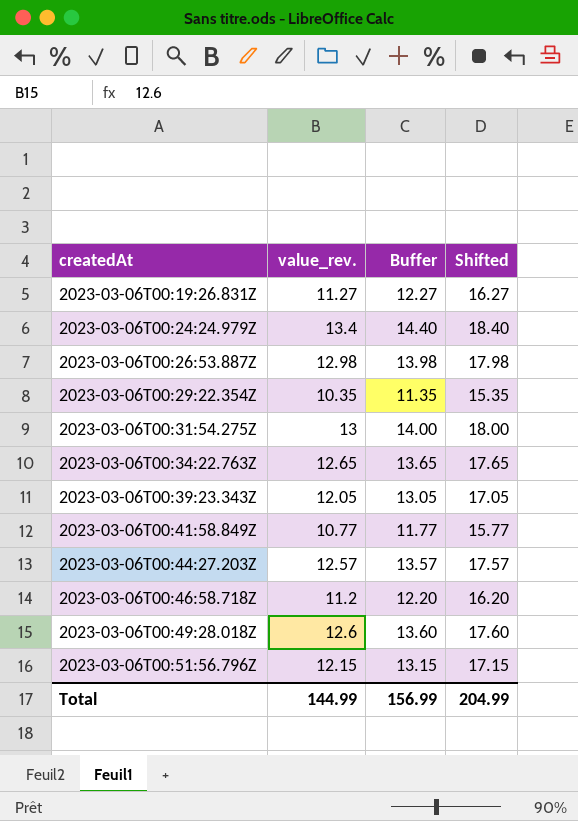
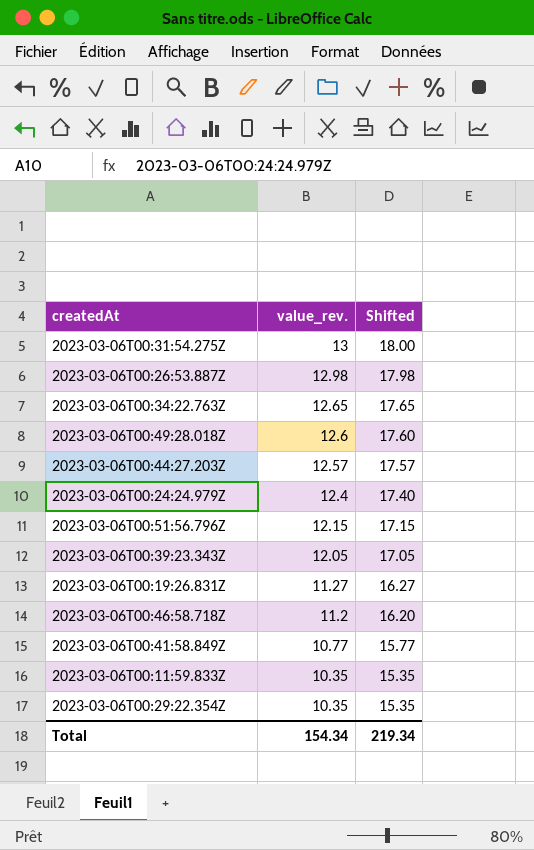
row order: createdAt ascending -> value_rev. descending
column Buffer | formula: [value_rev.] + 1 -> none
2023-03-06T00:24:24.979Z | value_rev.: 13.4 -> 12.4
2023-03-06T00:24:24.979Z | Shifted: 18.40 -> 17.40
row 2023-03-06T00:11:59.833Z: none -> 10.35 | 15.35
Total | value_rev.: 144.99 -> 154.34
Total | Shifted: 204.99 -> 219.34

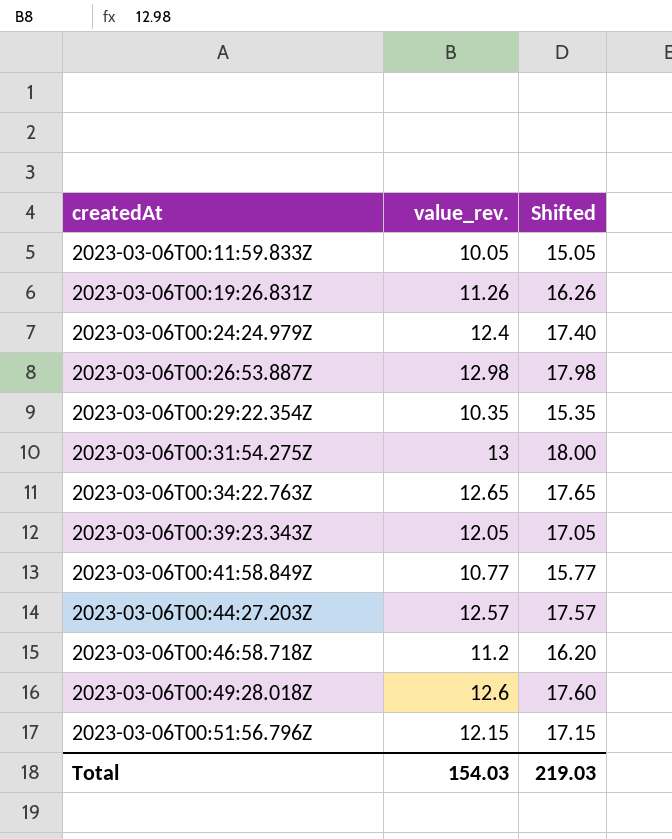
row order: value_rev. descending -> createdAt ascending
2023-03-06T00:11:59.833Z | value_rev.: 10.35 -> 10.05
2023-03-06T00:11:59.833Z | Shifted: 15.35 -> 15.05
2023-03-06T00:19:26.831Z | value_rev.: 11.27 -> 11.26
2023-03-06T00:19:26.831Z | Shifted: 16.27 -> 16.26
Total | value_rev.: 154.34 -> 154.03
Total | Shifted: 219.34 -> 219.03

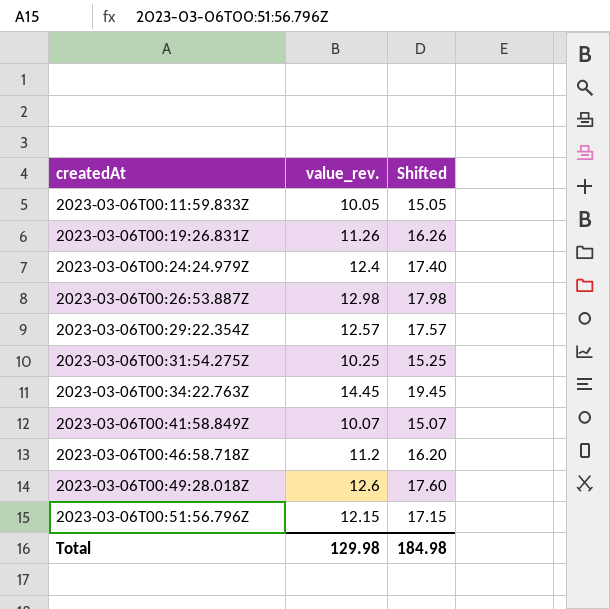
row 2023-03-06T00:39:23.343Z: 12.05 | 17.05 -> none
row 2023-03-06T00:44:27.203Z: 12.57 | 17.57 -> none
2023-03-06T00:29:22.354Z | value_rev.: 10.35 -> 12.57
2023-03-06T00:29:22.354Z | Shifted: 15.35 -> 17.57
2023-03-06T00:31:54.275Z | value_rev.: 13 -> 10.25
2023-03-06T00:31:54.275Z | Shifted: 18.00 -> 15.25
2023-03-06T00:34:22.763Z | value_rev.: 12.65 -> 14.45
2023-03-06T00:34:22.763Z | Shifted: 17.65 -> 19.45
2023-03-06T00:41:58.849Z | value_rev.: 10.77 -> 10.07
2023-03-06T00:41:58.849Z | Shifted: 15.77 -> 15.07
Total | value_rev.: 154.03 -> 129.98
Total | Shifted: 219.03 -> 184.98

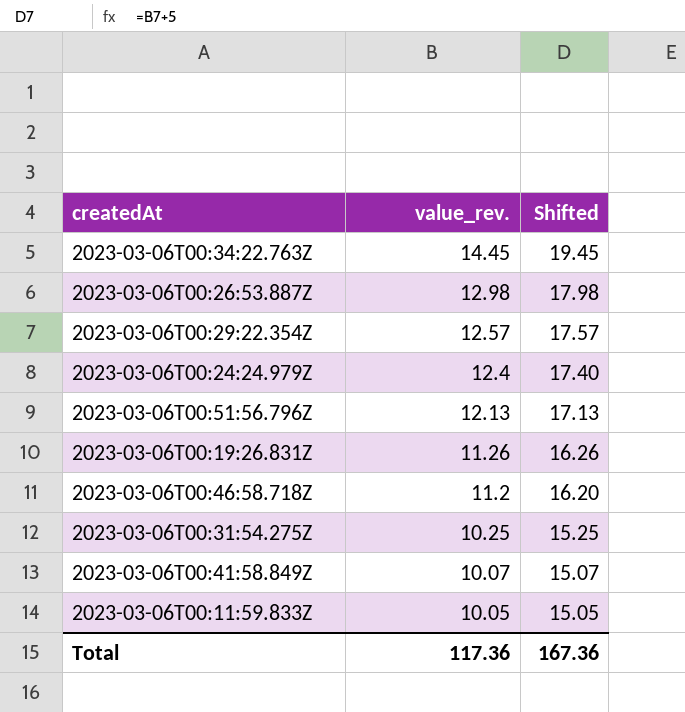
row order: createdAt ascending -> value_rev. descending
row 2023-03-06T00:49:28.018Z: 12.6 | 17.60 -> none
2023-03-06T00:51:56.796Z | value_rev.: 12.15 -> 12.13
2023-03-06T00:51:56.796Z | Shifted: 17.15 -> 17.13
Total | value_rev.: 129.98 -> 117.36
Total | Shifted: 184.98 -> 167.36

